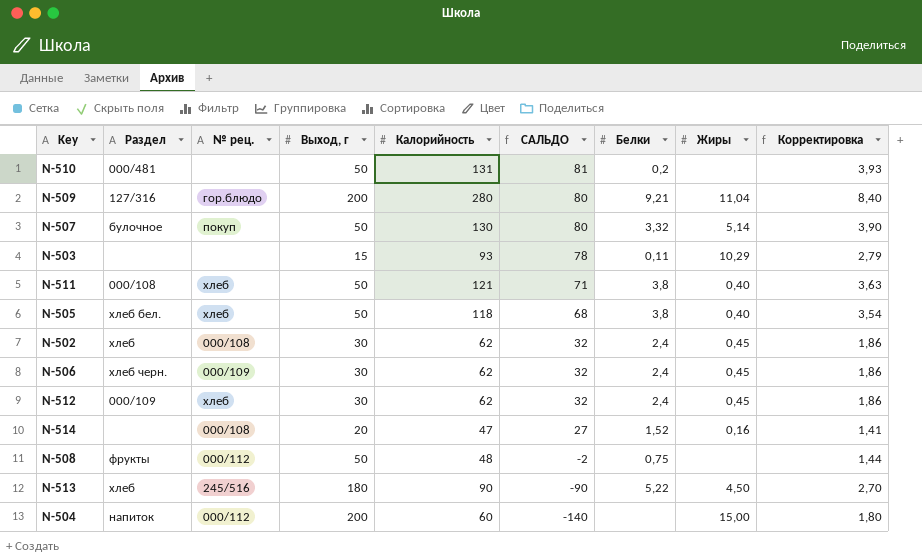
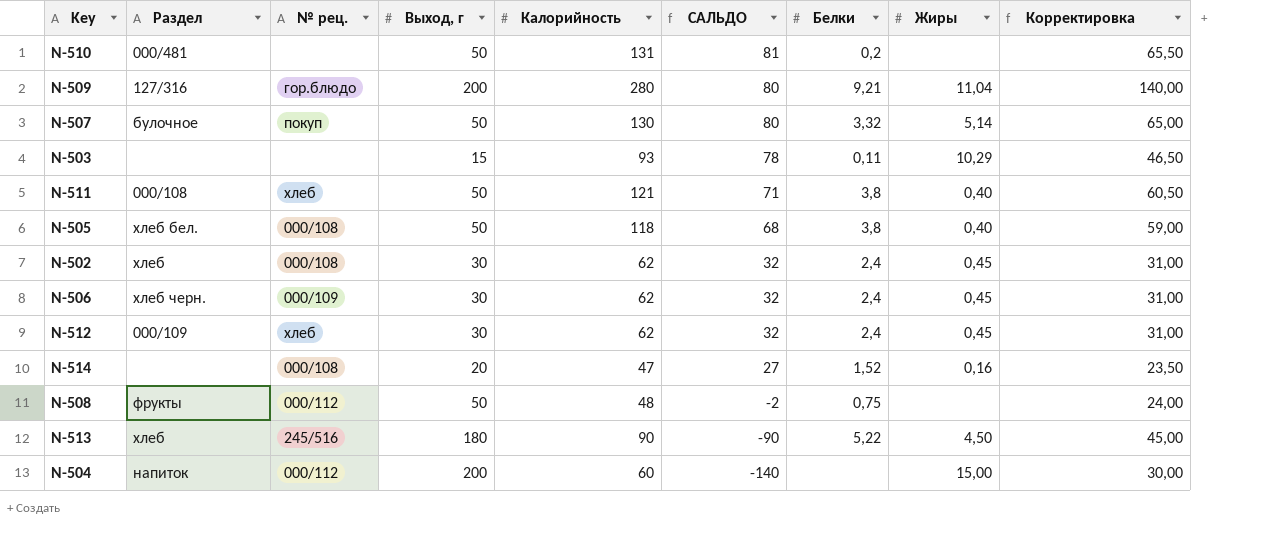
column Корректировка | formula: [Калорийность] * 0,03 -> [Калорийность] * 0,5
N-505 | № рец.: хлеб -> 000/108

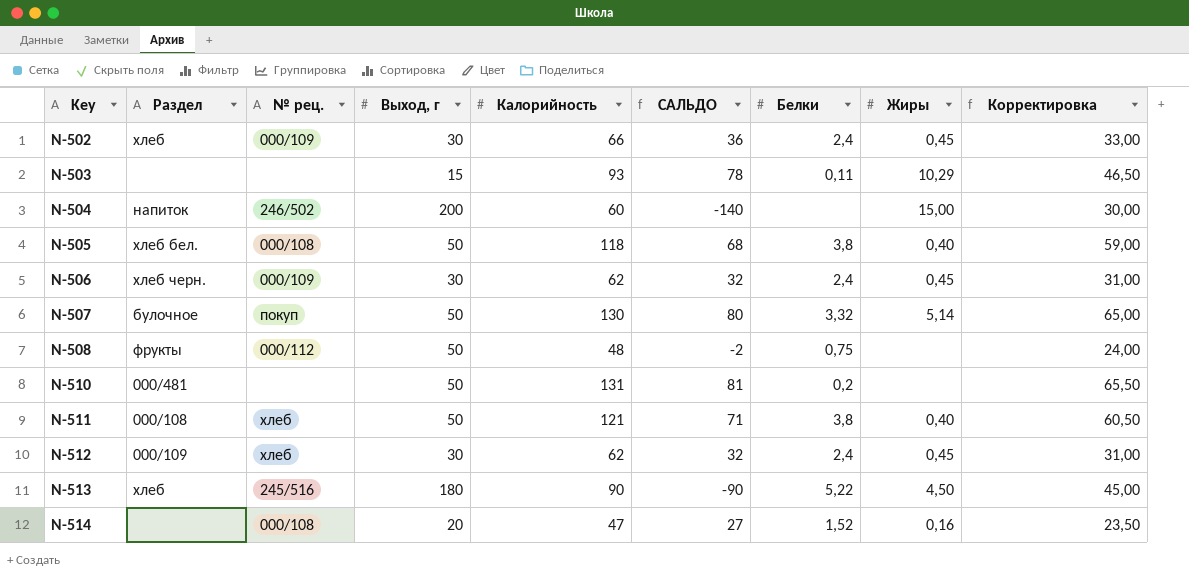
row order: САЛЬДО descending -> Key ascending
row N-509: 127/316 | гор.блюдо | 200 | 280 | 80 | 9,21 | 11,04 | 140,00 -> none
N-502 | № рец.: 000/108 -> 000/109
N-502 | Калорийность: 62 -> 66
N-502 | САЛЬДО: 32 -> 36
N-502 | Корректировка: 31,00 -> 33,00
N-504 | № рец.: 000/112 -> 246/502

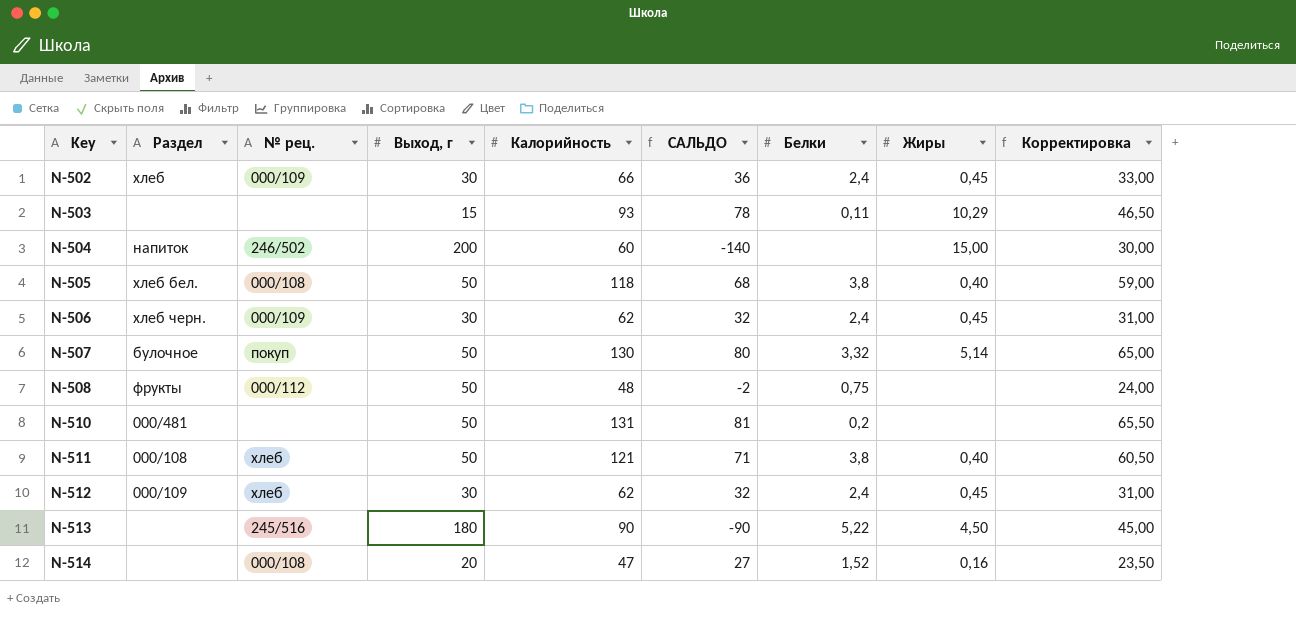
N-513 | Раздел: хлеб -> none

